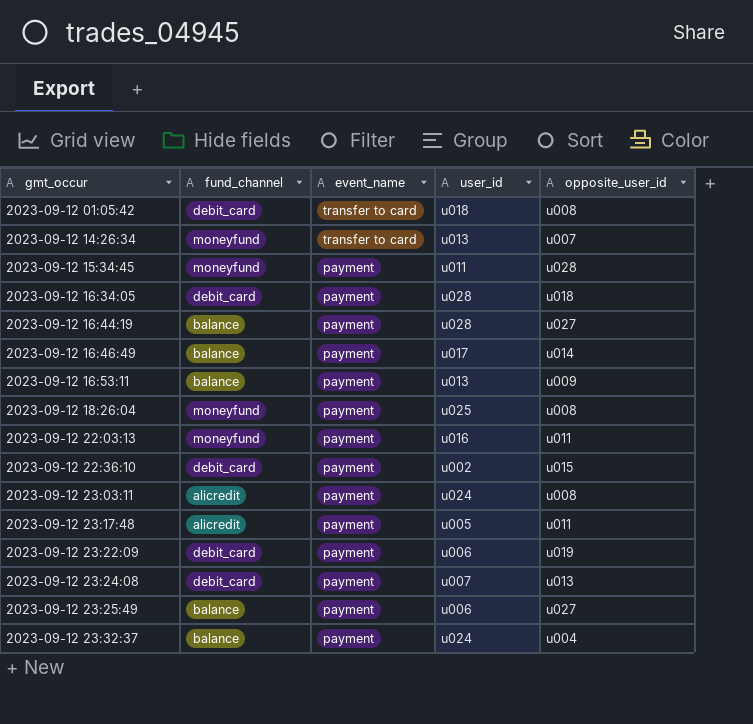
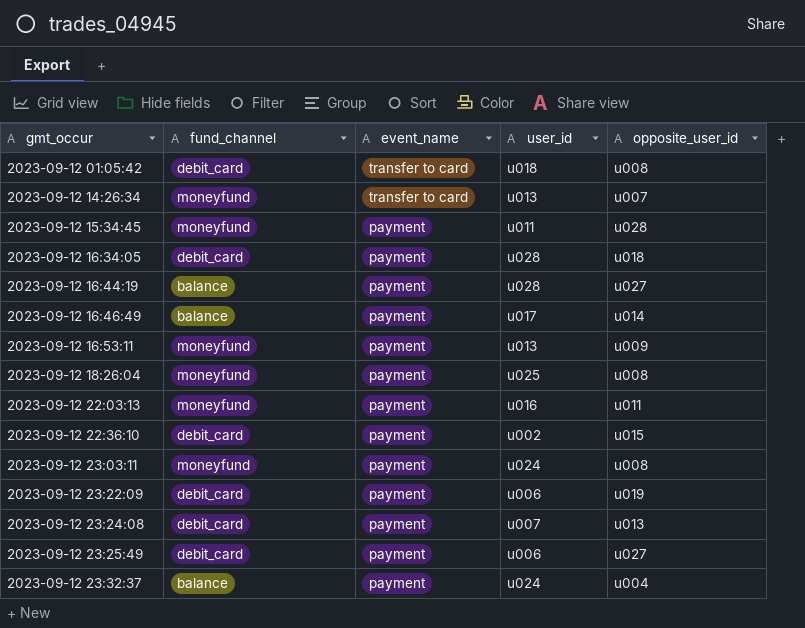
row 2023-09-12 23:17:48: alicredit | payment | u005 | u011 -> none
2023-09-12 16:53:11 | fund_channel: balance -> moneyfund
2023-09-12 23:03:11 | fund_channel: alicredit -> moneyfund
2023-09-12 23:25:49 | fund_channel: balance -> debit_card

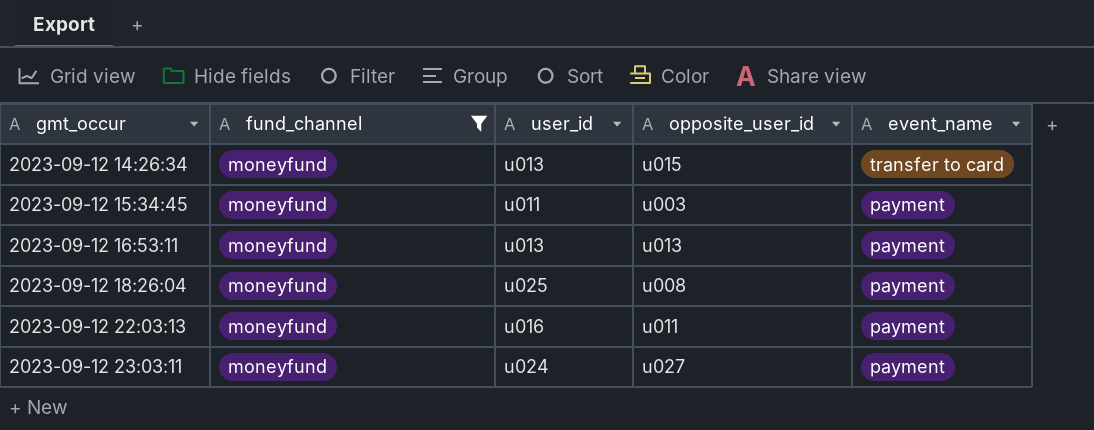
filter: none -> fund_channel = moneyfund
column event_name | position: 3 -> 5
2023-09-12 14:26:34 | opposite_user_id: u007 -> u015
2023-09-12 15:34:45 | opposite_user_id: u028 -> u003
2023-09-12 16:53:11 | opposite_user_id: u009 -> u013
2023-09-12 23:03:11 | opposite_user_id: u008 -> u027

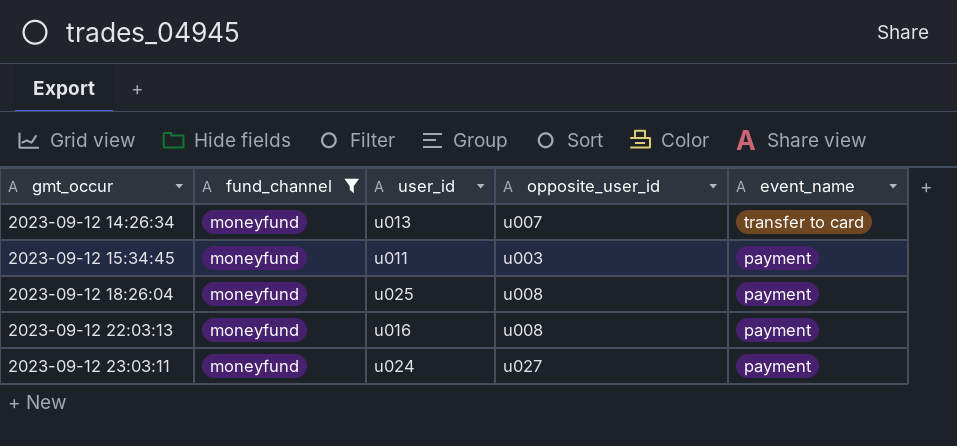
row 2023-09-12 16:53:11: moneyfund | u013 | u013 | payment -> none
2023-09-12 14:26:34 | opposite_user_id: u015 -> u007
2023-09-12 22:03:13 | opposite_user_id: u011 -> u008

